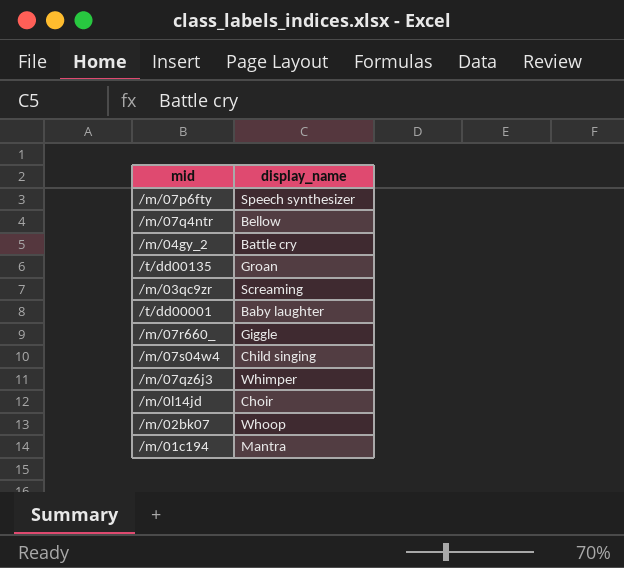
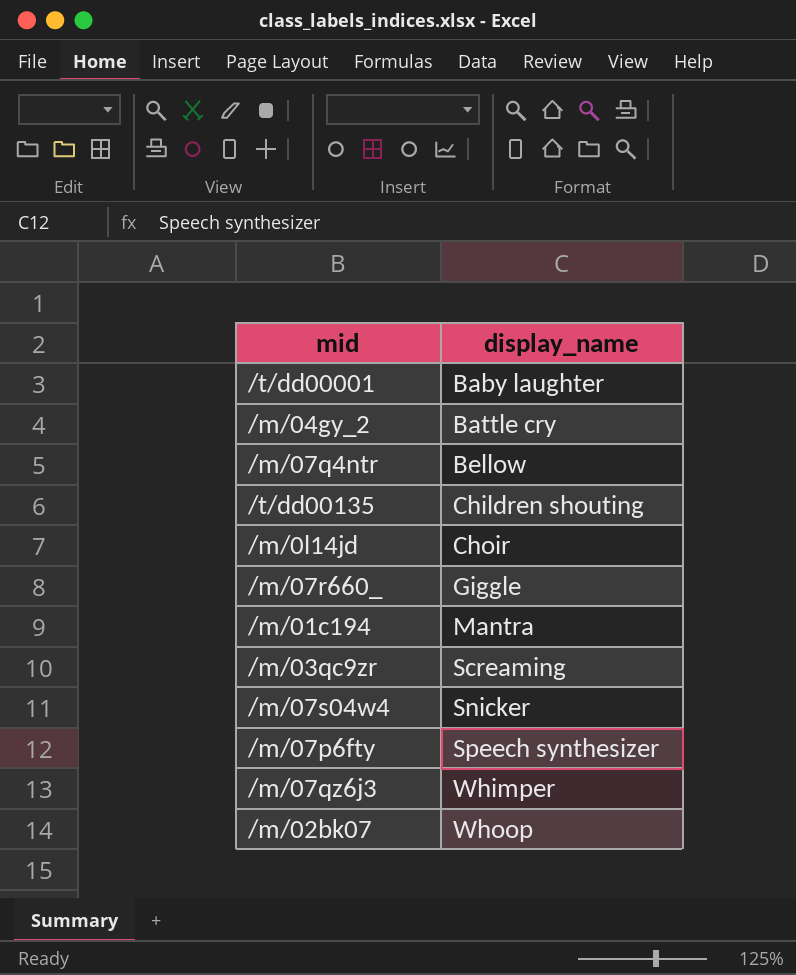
row order: none -> display_name ascending
/t/dd00135 | display_name: Groan -> Children shouting
/m/07s04w4 | display_name: Child singing -> Snicker

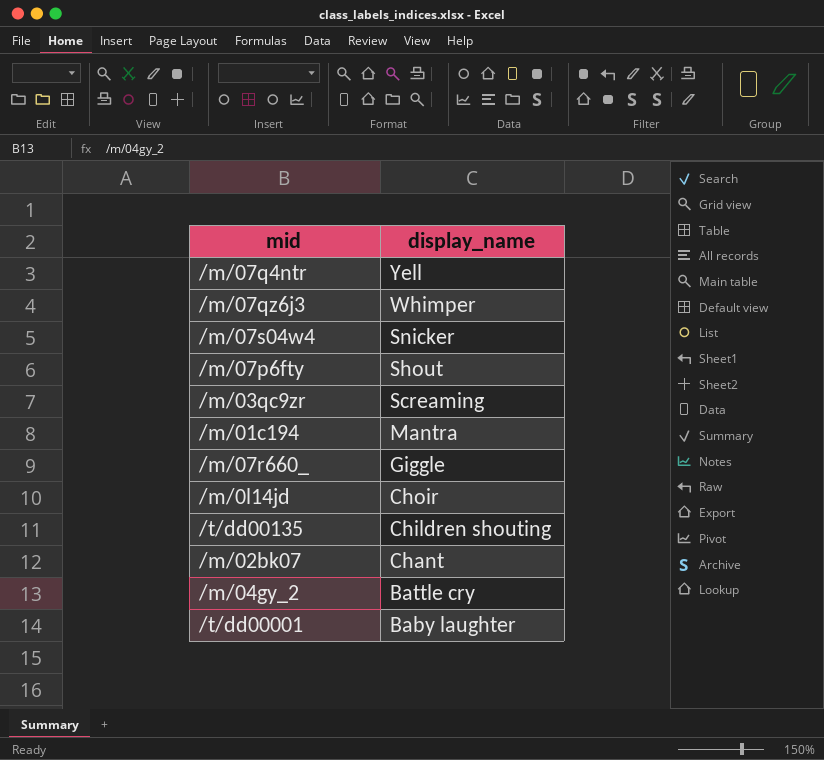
row order: display_name ascending -> display_name descending
/m/07q4ntr | display_name: Bellow -> Yell
/m/07p6fty | display_name: Speech synthesizer -> Shout
/m/02bk07 | display_name: Whoop -> Chant

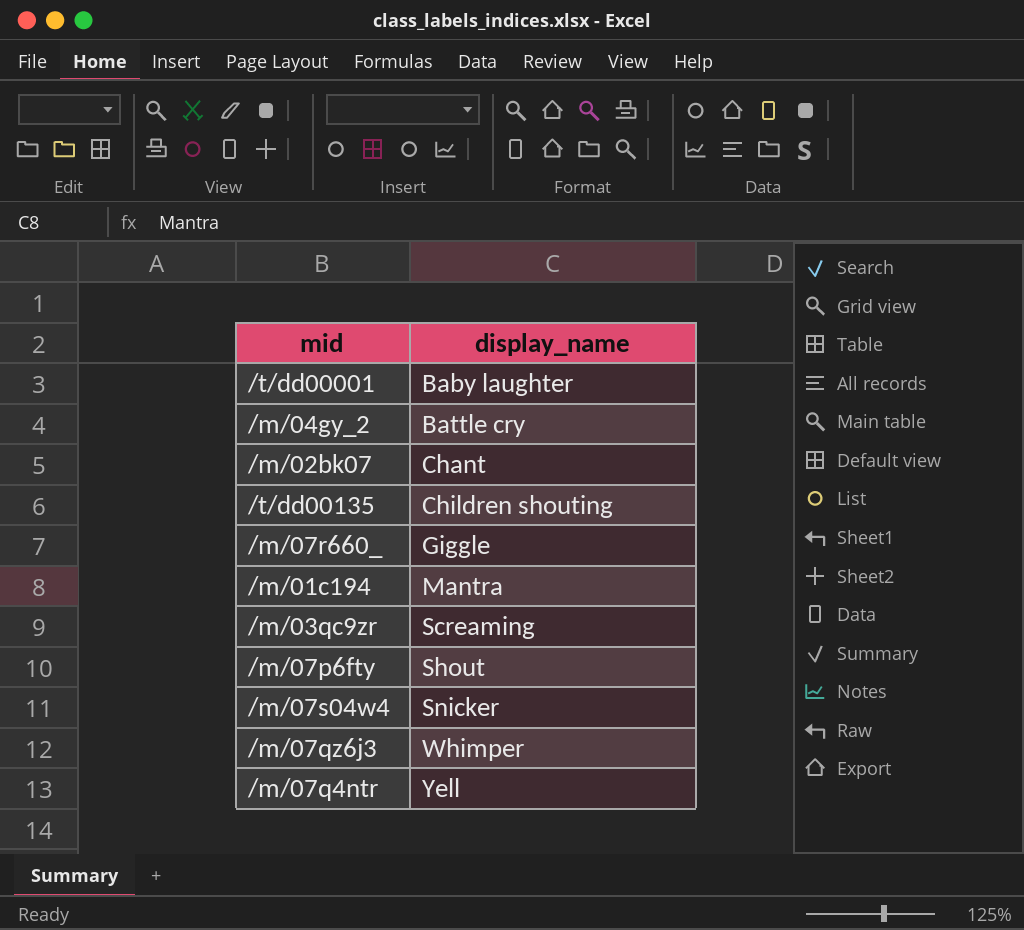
row order: display_name descending -> display_name ascending
row /m/0l14jd: Choir -> none

